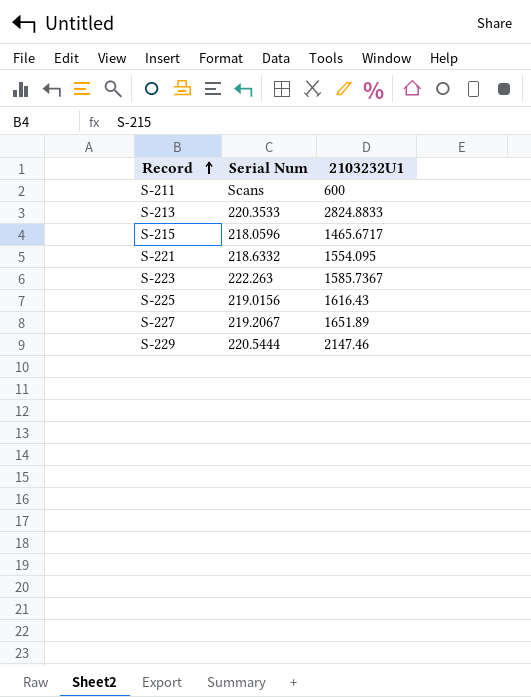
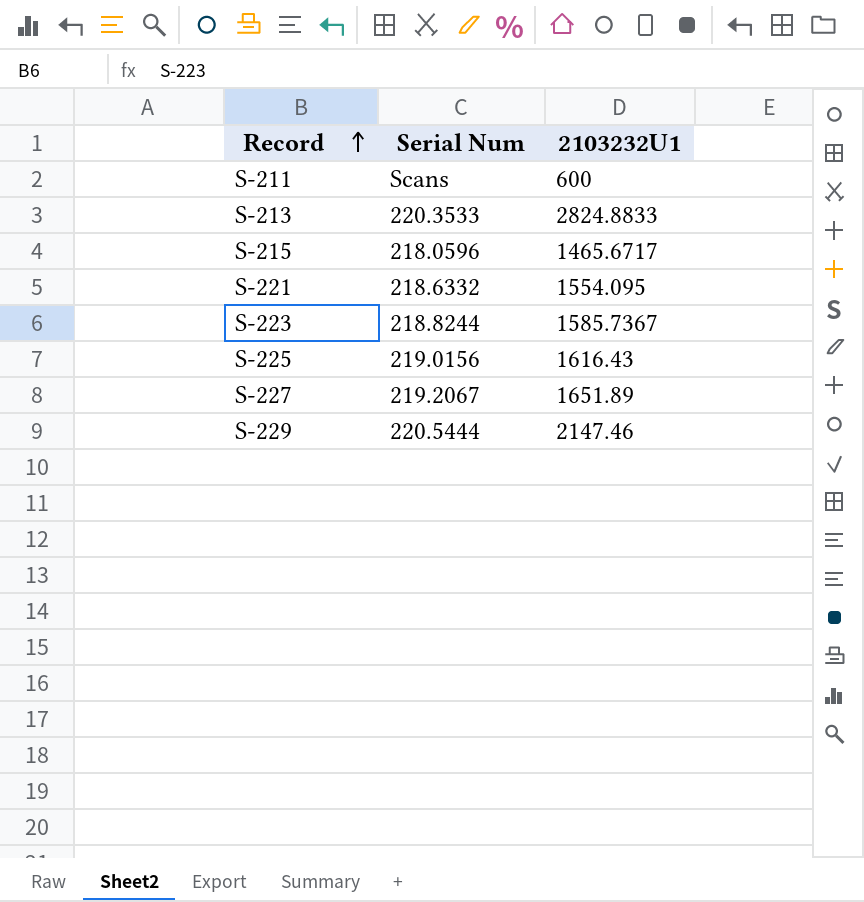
S-223 | Serial Num: 222.263 -> 218.8244

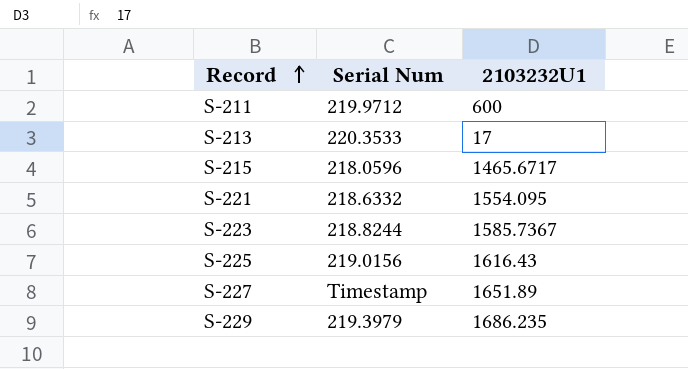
S-211 | Serial Num: Scans -> 219.9712
S-213 | 2103232U1: 2824.8833 -> 17
S-227 | Serial Num: 219.2067 -> Timestamp
S-229 | Serial Num: 220.5444 -> 219.3979
S-229 | 2103232U1: 2147.46 -> 1686.235

